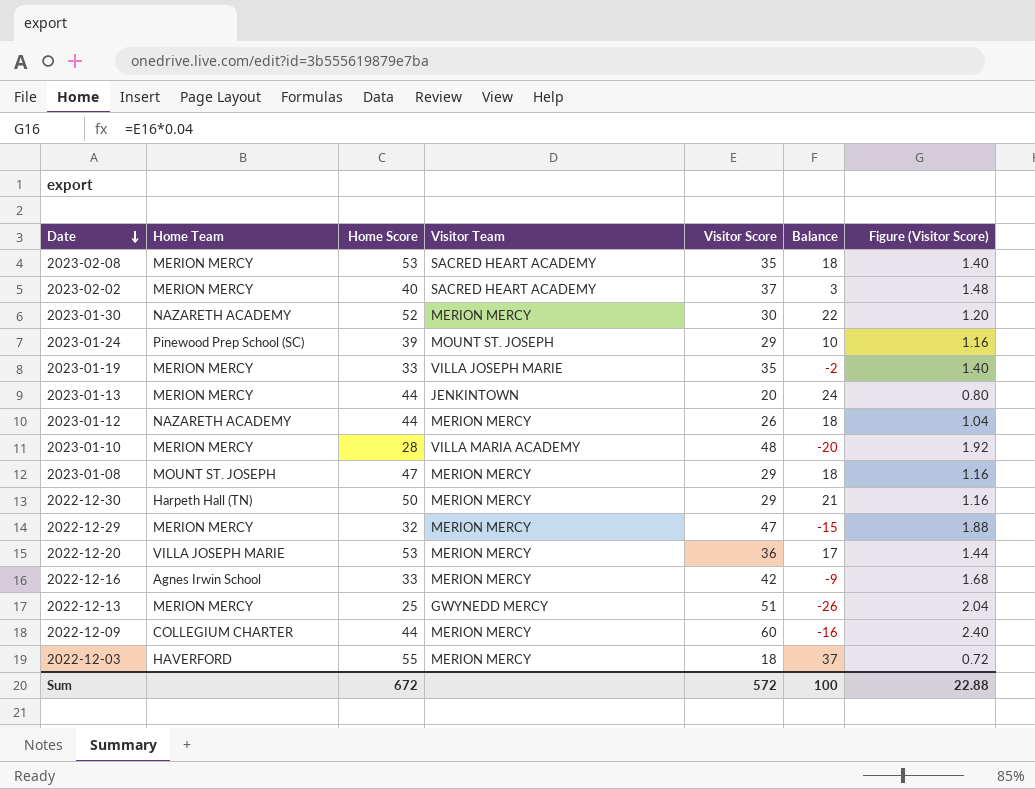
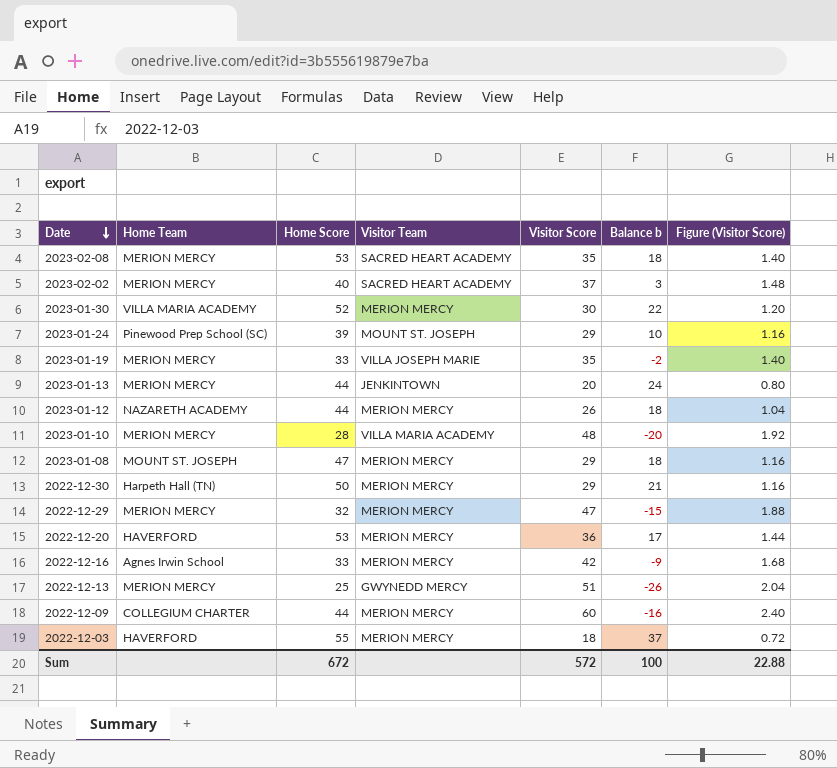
column name: Balance -> Balance b
2023-01-30 | Home Team: NAZARETH ACADEMY -> VILLA MARIA ACADEMY
2022-12-20 | Home Team: VILLA JOSEPH MARIE -> HAVERFORD

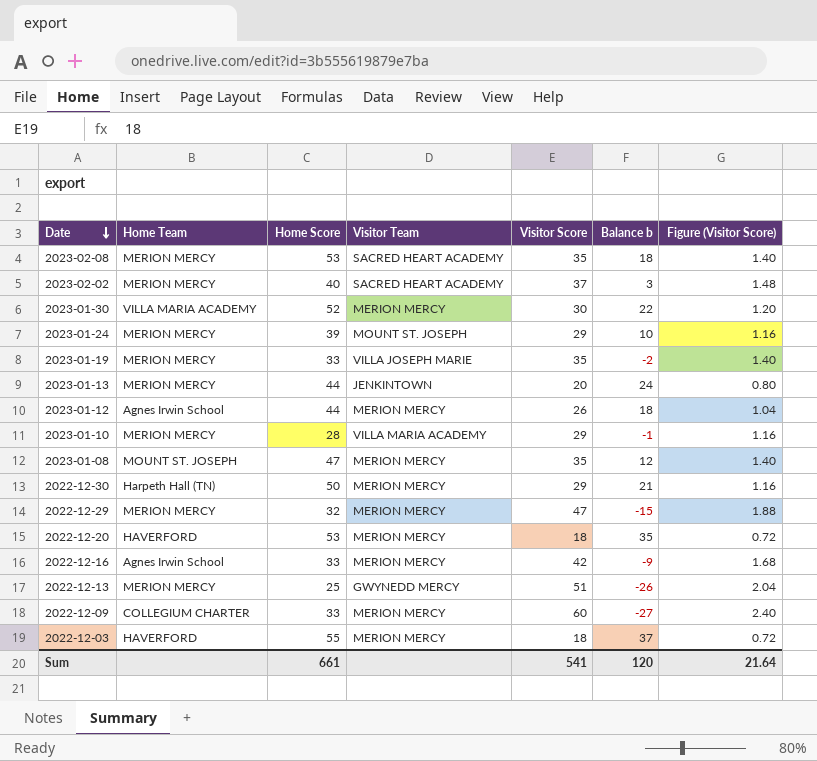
2023-01-24 | Home Team: Pinewood Prep School (SC) -> MERION MERCY
2023-01-12 | Home Team: NAZARETH ACADEMY -> Agnes Irwin School
2023-01-10 | Visitor Score: 48 -> 29
2023-01-10 | Balance b: -20 -> -1
2023-01-10 | Figure (Visitor Score): 1.92 -> 1.16
2023-01-08 | Visitor Score: 29 -> 35
2023-01-08 | Balance b: 18 -> 12
2023-01-08 | Figure (Visitor Score): 1.16 -> 1.40
2022-12-20 | Visitor Score: 36 -> 18
2022-12-20 | Balance b: 17 -> 35
2022-12-20 | Figure (Visitor Score): 1.44 -> 0.72
2022-12-09 | Home Score: 44 -> 33
2022-12-09 | Balance b: -16 -> -27
Sum | Home Score: 672 -> 661
Sum | Visitor Score: 572 -> 541
Sum | Balance b: 100 -> 120
Sum | Figure (Visitor Score): 22.88 -> 21.64

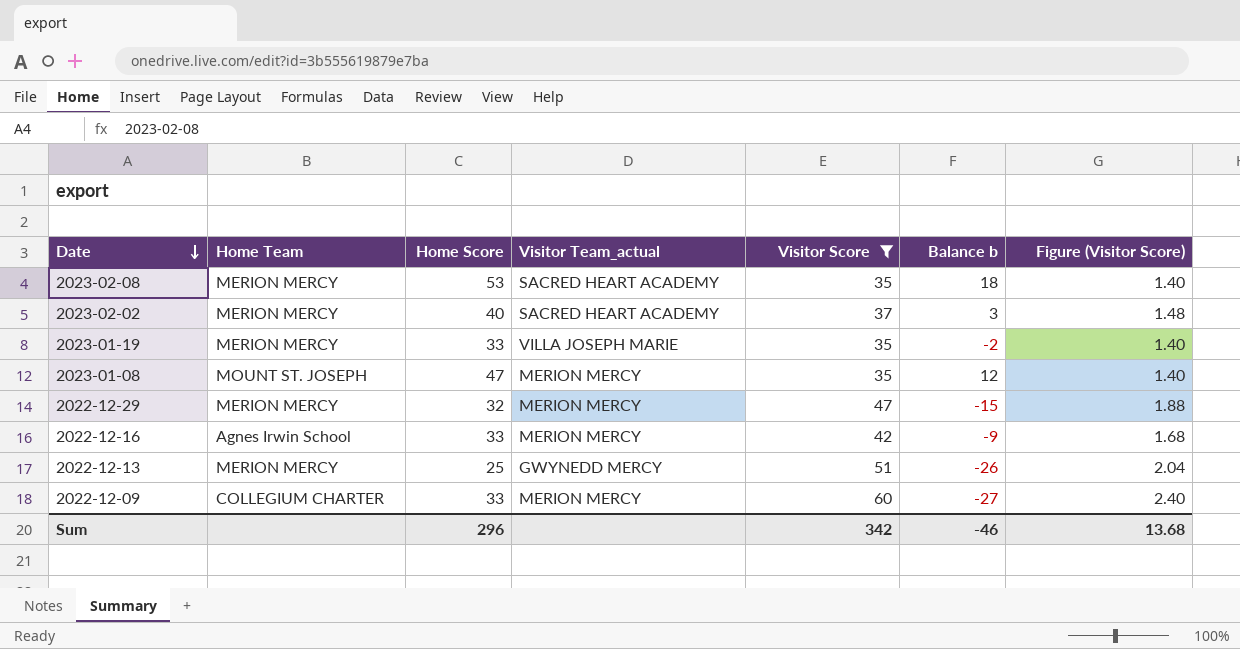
filter: none -> Visitor Score >= 35
column name: Visitor Team -> Visitor Team_actual
Sum | Home Score: 661 -> 296
Sum | Visitor Score: 541 -> 342
Sum | Balance b: 120 -> -46
Sum | Figure (Visitor Score): 21.64 -> 13.68

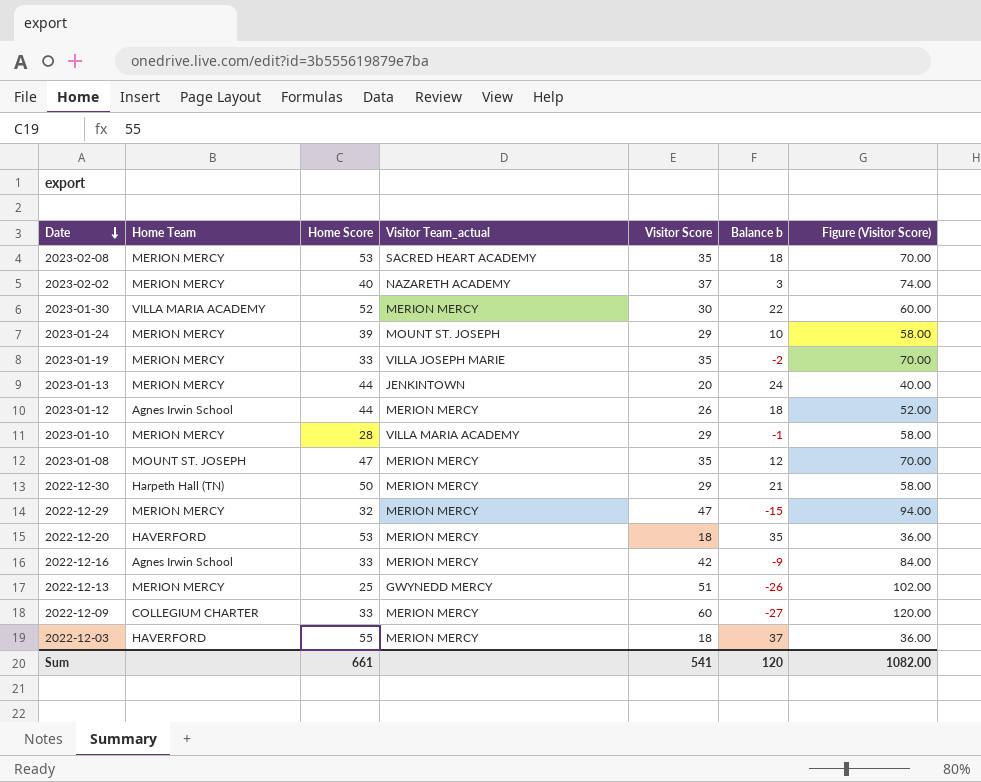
filter: Visitor Score >= 35 -> none
column Figure (Visitor Score) | formula: [Visitor Score] * 0.04 -> [Visitor Score] * 2
2023-02-02 | Visitor Team_actual: SACRED HEART ACADEMY -> NAZARETH ACADEMY
Sum | Home Score: 296 -> 661
Sum | Visitor Score: 342 -> 541
Sum | Balance b: -46 -> 120
Sum | Figure (Visitor Score): 13.68 -> 1082.00

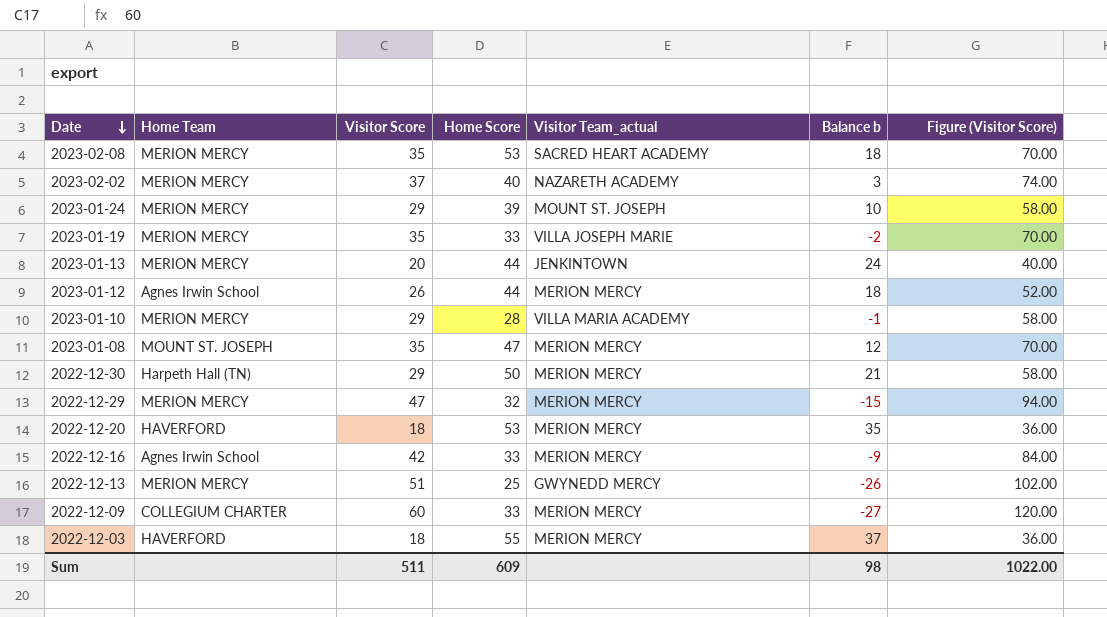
column Visitor Score | position: 5 -> 3
row 2023-01-30: VILLA MARIA ACADEMY | 52 | MERION MERCY | 30 | 22 | 60.00 -> none
Sum | Visitor Score: 541 -> 511
Sum | Home Score: 661 -> 609
Sum | Balance b: 120 -> 98
Sum | Figure (Visitor Score): 1082.00 -> 1022.00

